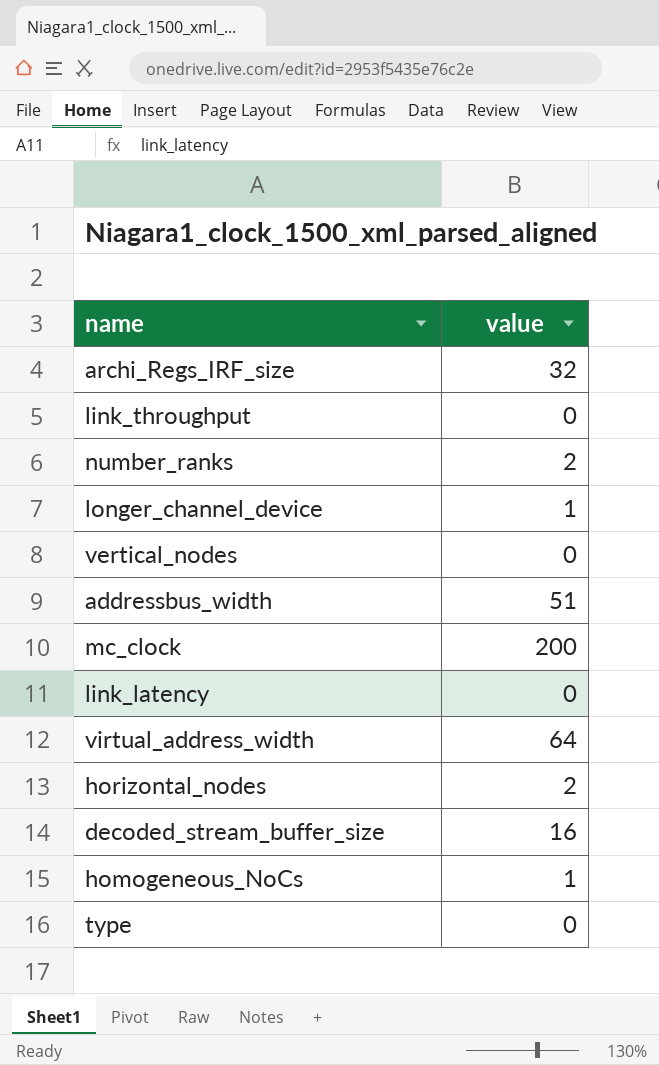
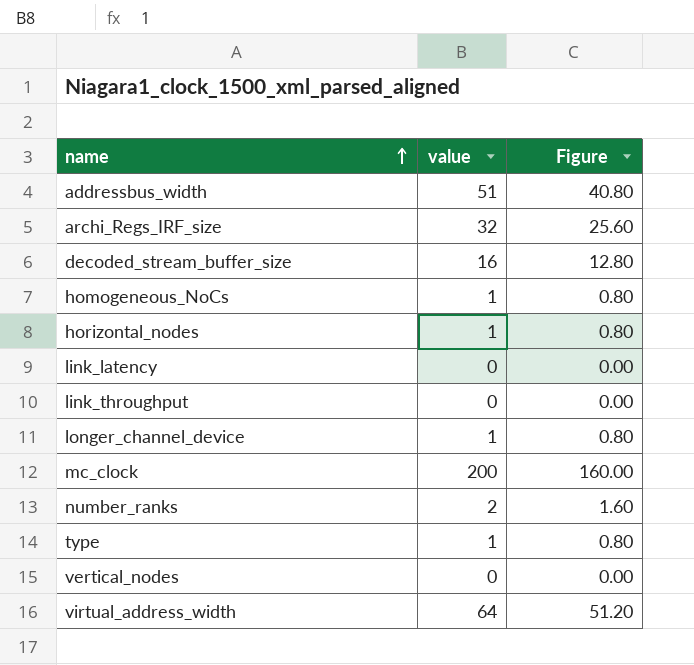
row order: none -> name ascending
column Figure | formula: none -> [value] * 0.8
horizontal_nodes | value: 2 -> 1
type | value: 0 -> 1

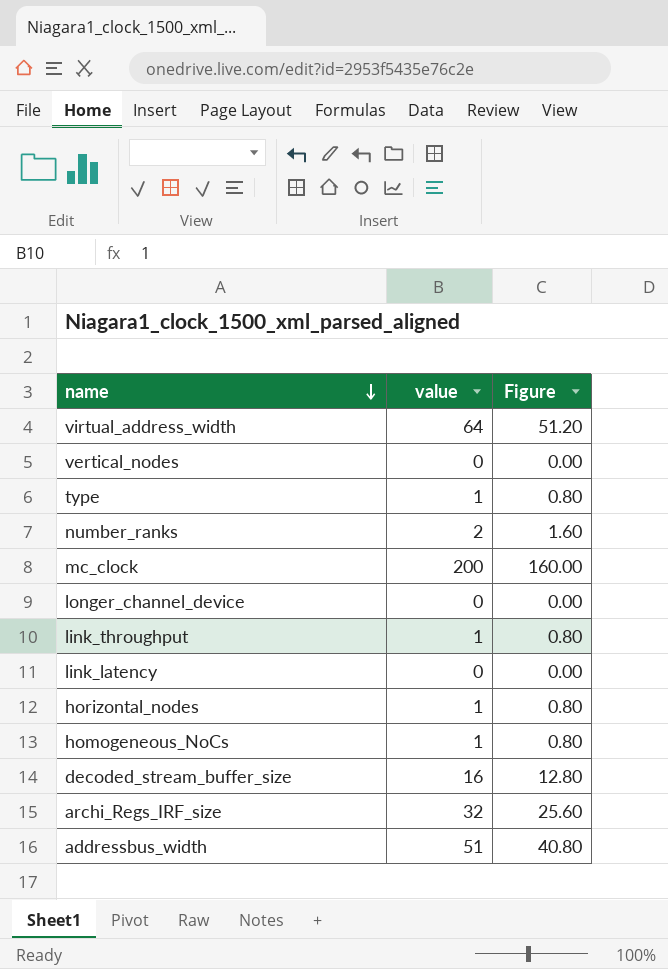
row order: name ascending -> name descending
longer_channel_device | value: 1 -> 0
longer_channel_device | Figure: 0.80 -> 0.00
link_throughput | value: 0 -> 1
link_throughput | Figure: 0.00 -> 0.80

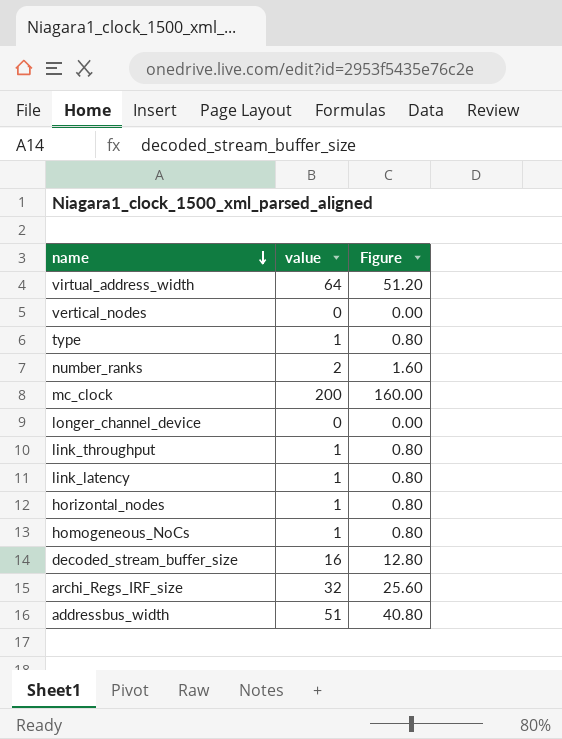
link_latency | value: 0 -> 1
link_latency | Figure: 0.00 -> 0.80

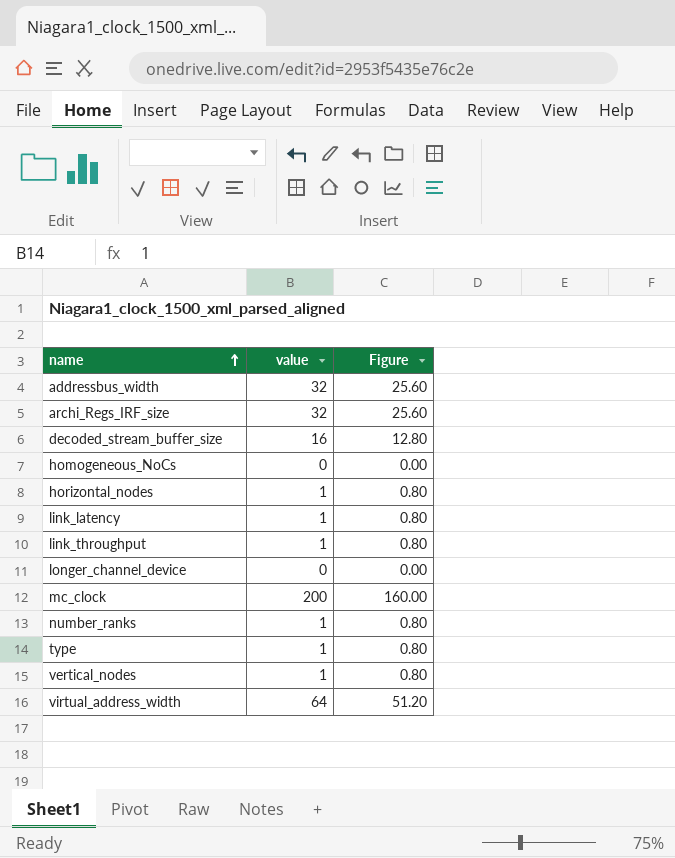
row order: name descending -> name ascending
addressbus_width | value: 51 -> 32
addressbus_width | Figure: 40.80 -> 25.60
homogeneous_NoCs | value: 1 -> 0
homogeneous_NoCs | Figure: 0.80 -> 0.00
number_ranks | value: 2 -> 1
number_ranks | Figure: 1.60 -> 0.80
vertical_nodes | value: 0 -> 1
vertical_nodes | Figure: 0.00 -> 0.80

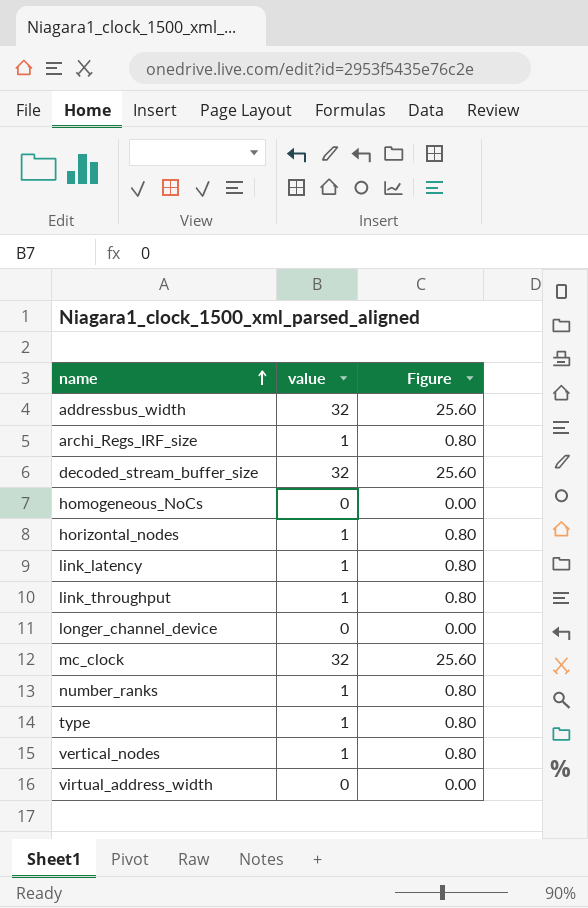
archi_Regs_IRF_size | value: 32 -> 1
archi_Regs_IRF_size | Figure: 25.60 -> 0.80
decoded_stream_buffer_size | value: 16 -> 32
decoded_stream_buffer_size | Figure: 12.80 -> 25.60
mc_clock | value: 200 -> 32
mc_clock | Figure: 160.00 -> 25.60
virtual_address_width | value: 64 -> 0
virtual_address_width | Figure: 51.20 -> 0.00

